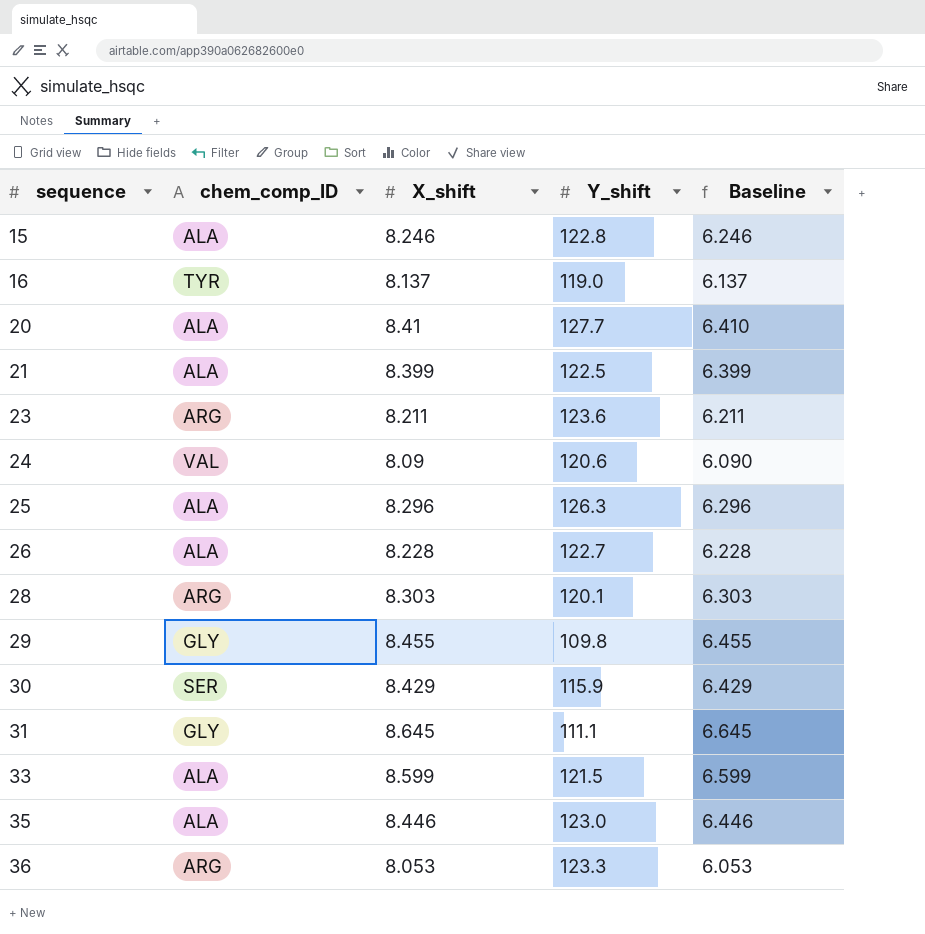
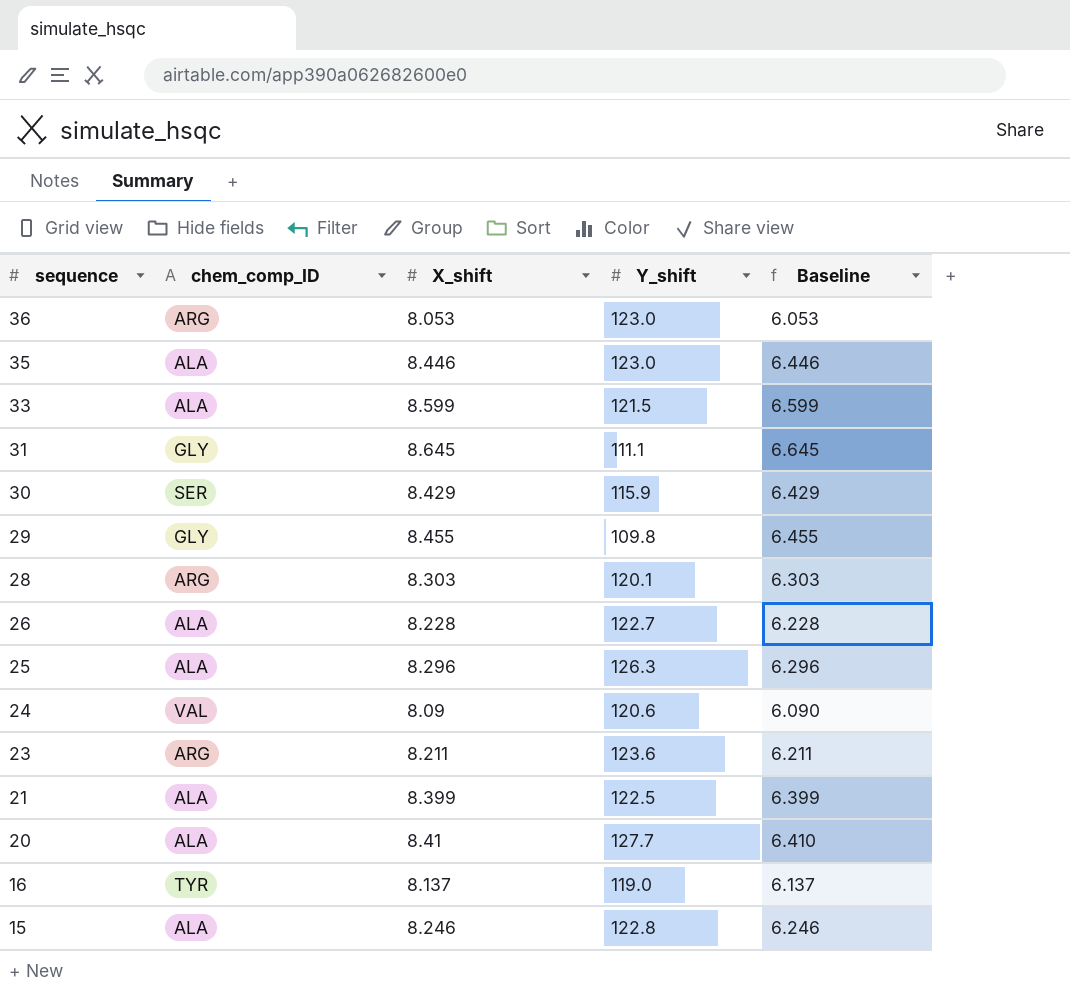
row order: sequence ascending -> sequence descending
36 | Y_shift: 123.3 -> 123.0

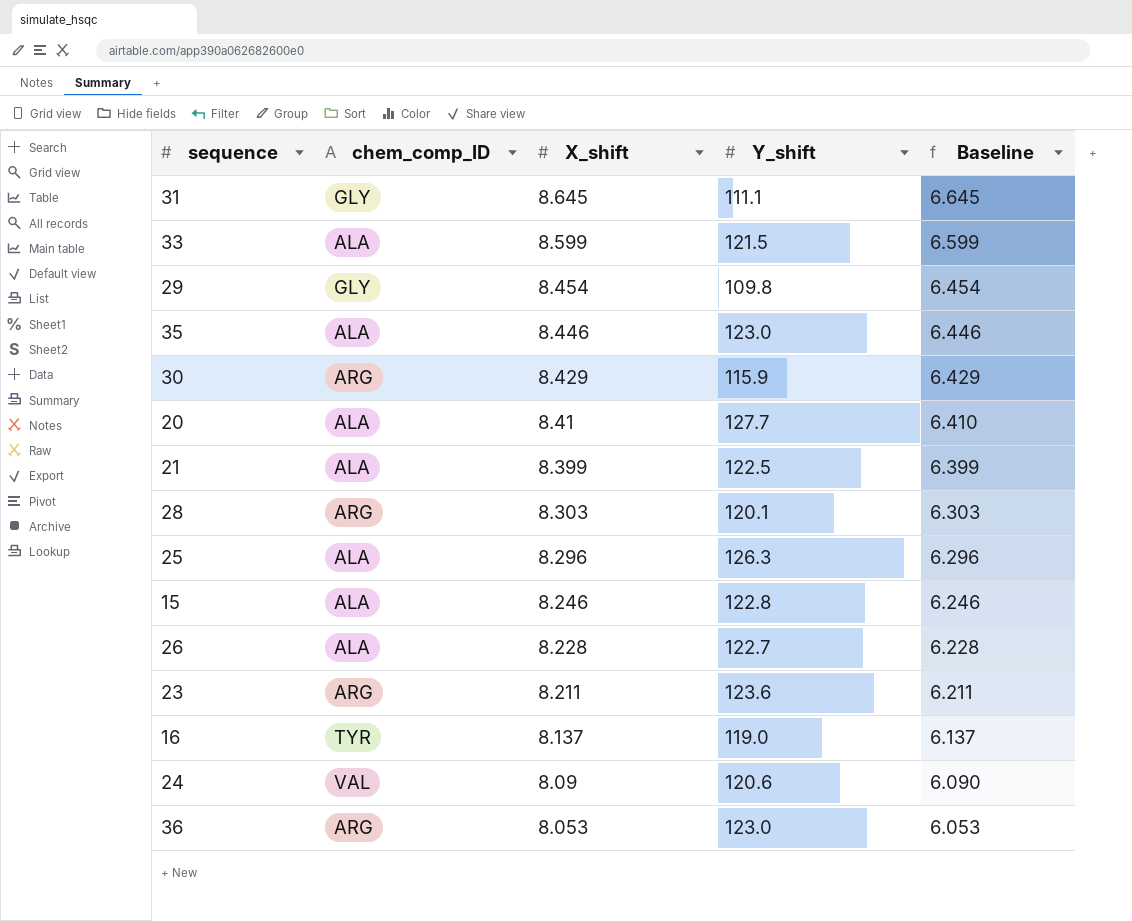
row order: sequence descending -> X_shift descending
29 | X_shift: 8.455 -> 8.454
29 | Baseline: 6.455 -> 6.454
30 | chem_comp_ID: SER -> ARG

